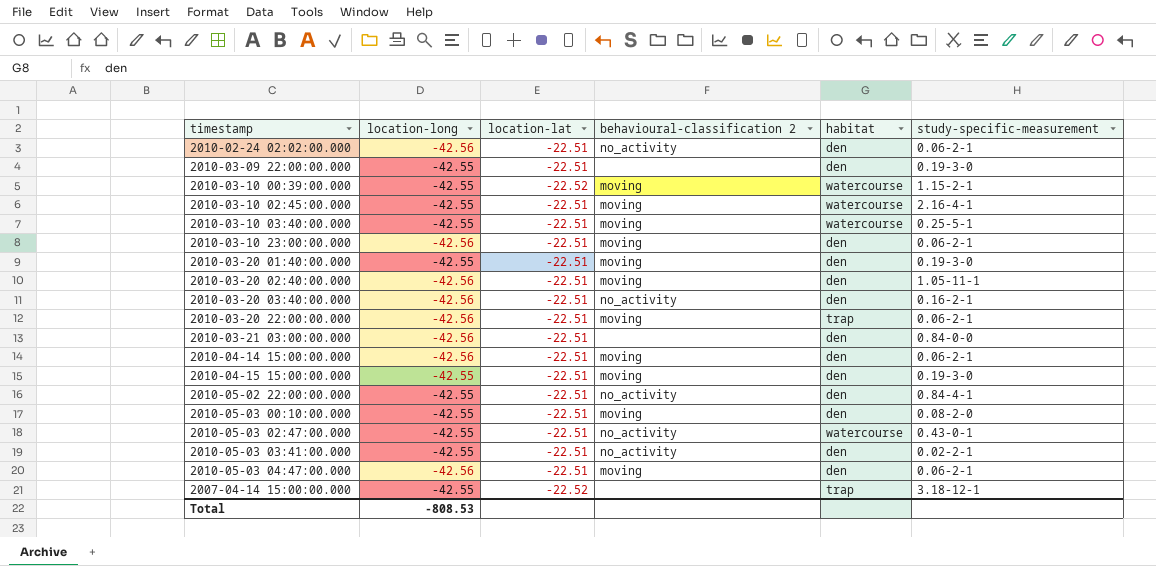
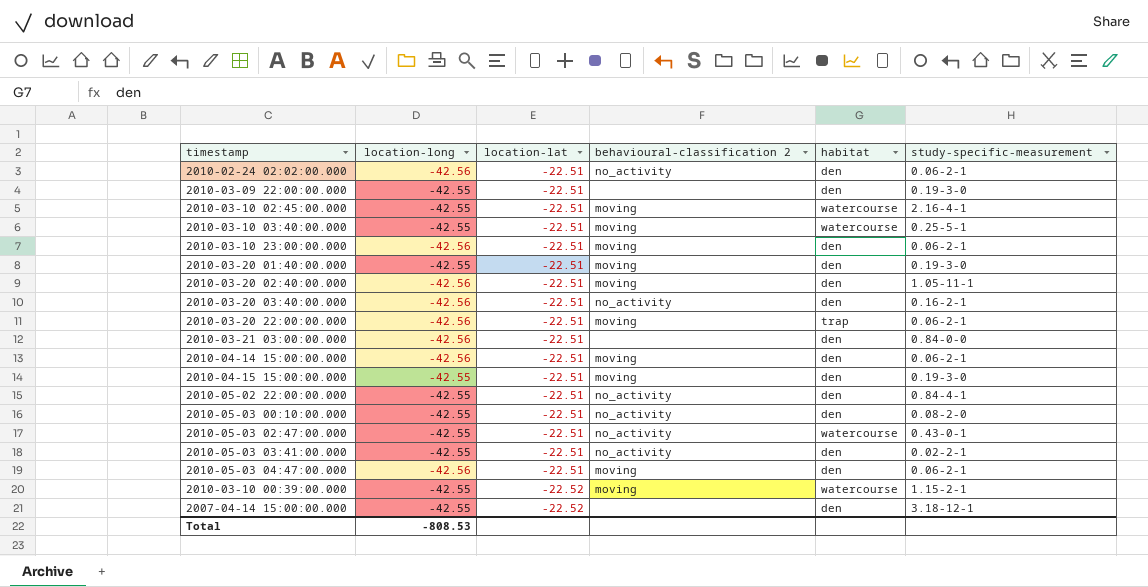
row order: none -> location-lat descending
2010-05-03 00:10:00.000 | behavioural-classification 2: moving -> no_activity
2007-04-14 15:00:00.000 | habitat: trap -> den

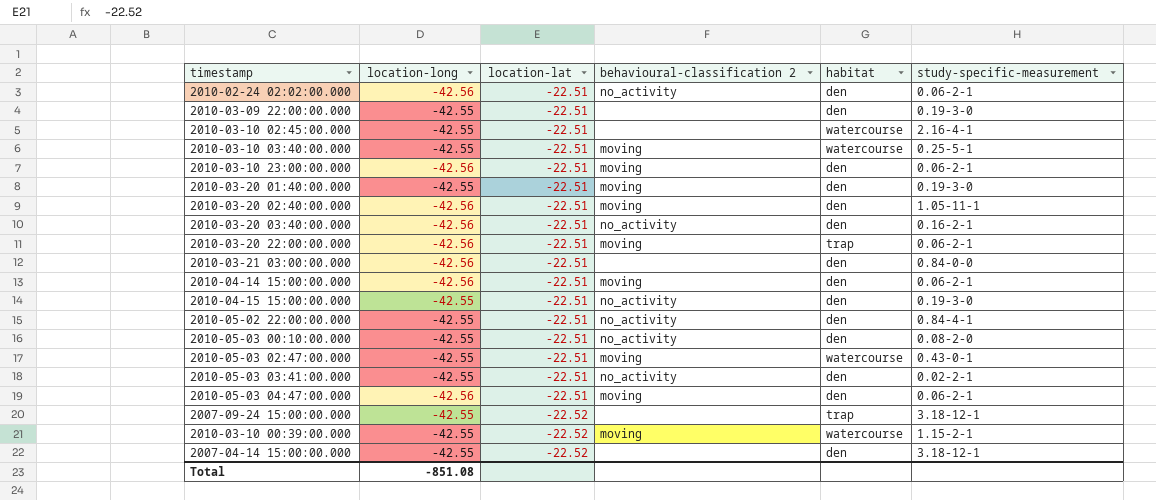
2010-03-10 02:45:00.000 | behavioural-classification 2: moving -> none
2010-04-15 15:00:00.000 | behavioural-classification 2: moving -> no_activity
2010-05-03 02:47:00.000 | behavioural-classification 2: no_activity -> moving
row 2007-09-24 15:00:00.000: none -> -42.55 | -22.52 | none | trap | 3.18-12-1
Total | location-long: -808.53 -> -851.08

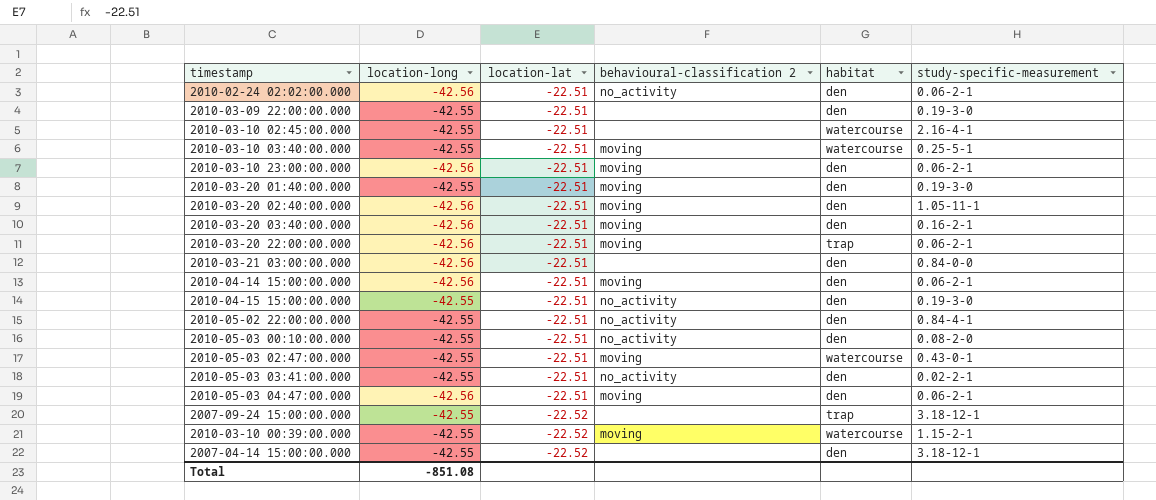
2010-03-20 03:40:00.000 | behavioural-classification 2: no_activity -> moving

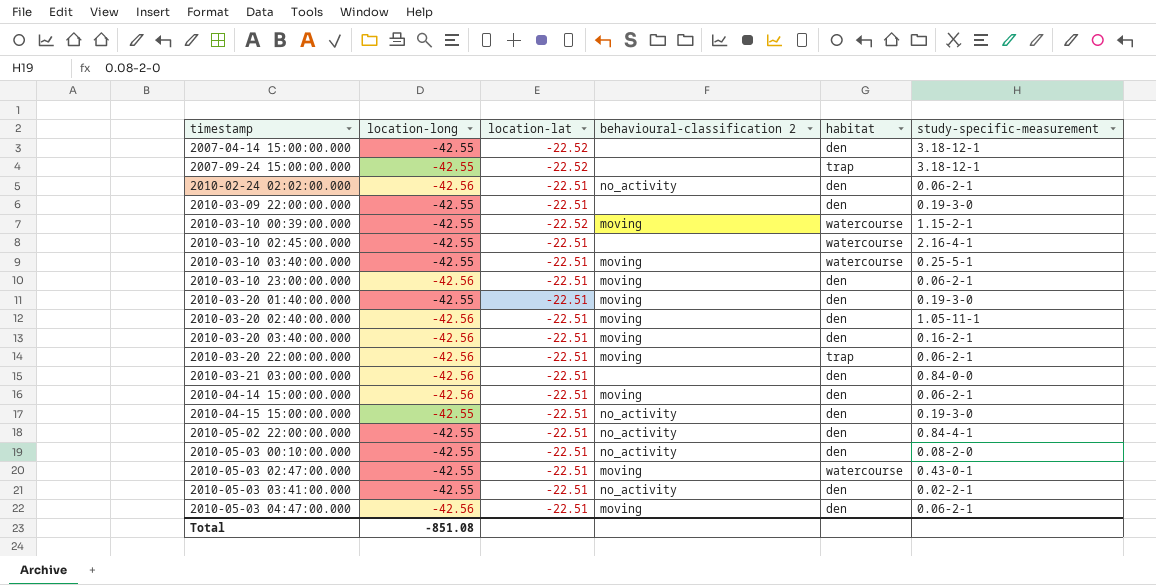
row order: location-lat descending -> timestamp ascending

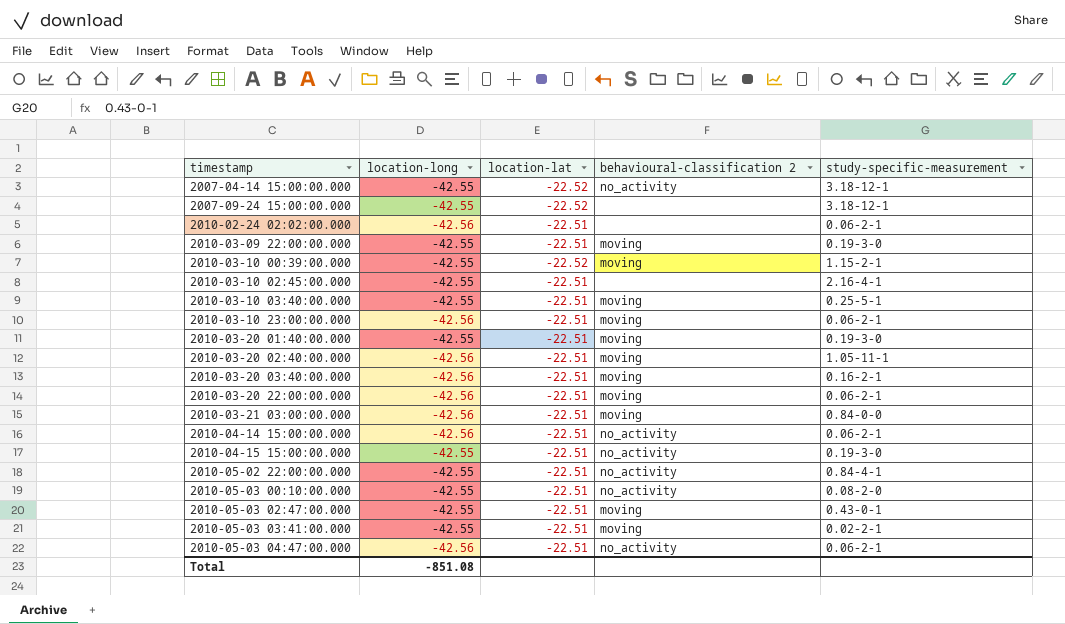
column habitat | position: 5 -> none
2007-04-14 15:00:00.000 | behavioural-classification 2: none -> no_activity
2010-02-24 02:02:00.000 | behavioural-classification 2: no_activity -> none
2010-03-09 22:00:00.000 | behavioural-classification 2: none -> moving
2010-03-21 03:00:00.000 | behavioural-classification 2: none -> moving
2010-04-14 15:00:00.000 | behavioural-classification 2: moving -> no_activity
2010-05-03 03:41:00.000 | behavioural-classification 2: no_activity -> moving
2010-05-03 04:47:00.000 | behavioural-classification 2: moving -> no_activity

